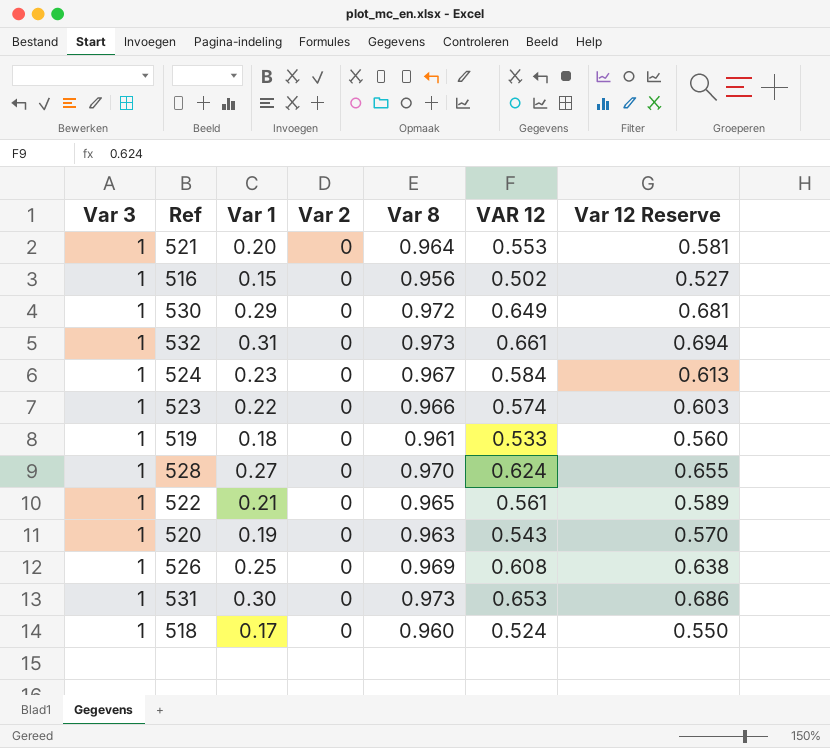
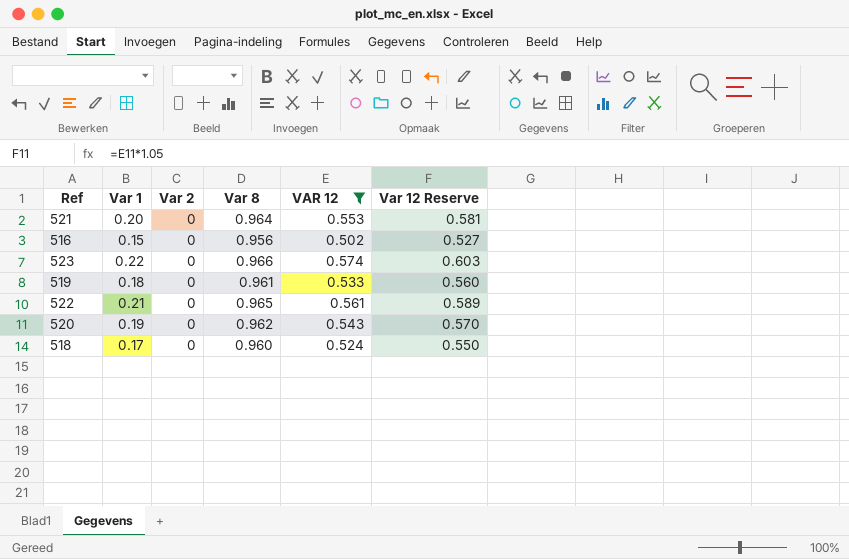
filter: none -> VAR 12 <= 0.574
column Var 3 | position: 1 -> none
520 | Var 8: 0.963 -> 0.962

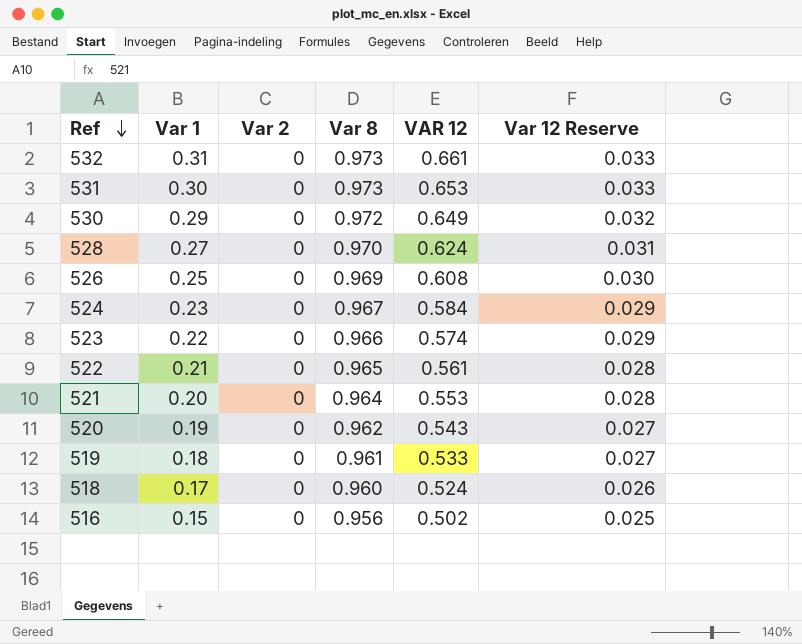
filter: VAR 12 <= 0.574 -> none
row order: none -> Ref descending
column Var 12 Reserve | formula: [VAR 12] * 1.05 -> [VAR 12] * 0.05

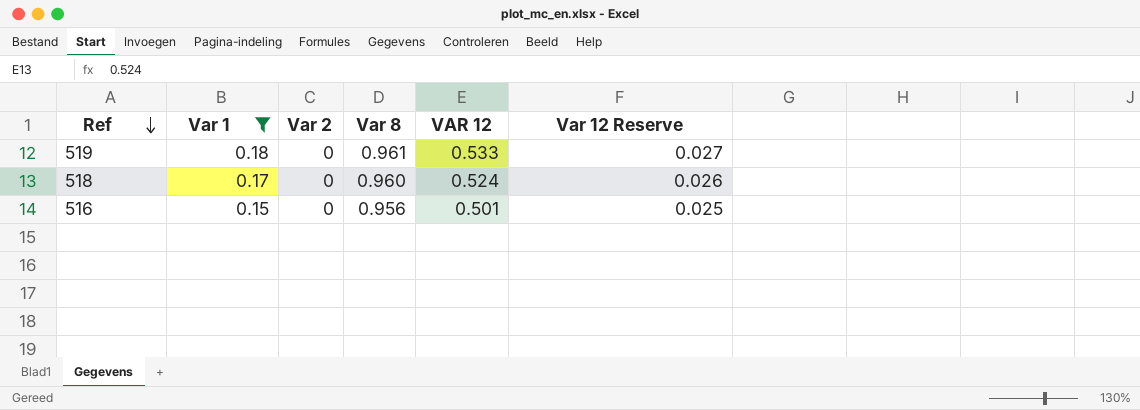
filter: none -> Var 1 <= 0.18
516 | VAR 12: 0.502 -> 0.501

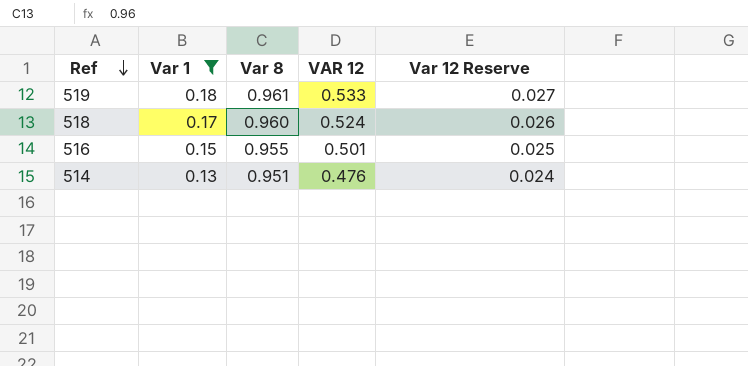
column Var 2 | position: 3 -> none
516 | Var 8: 0.956 -> 0.955
row 514: none -> 0.13 | 0.951 | 0.476 | 0.024

